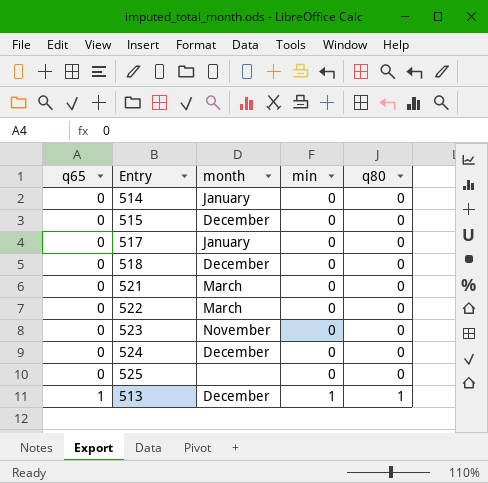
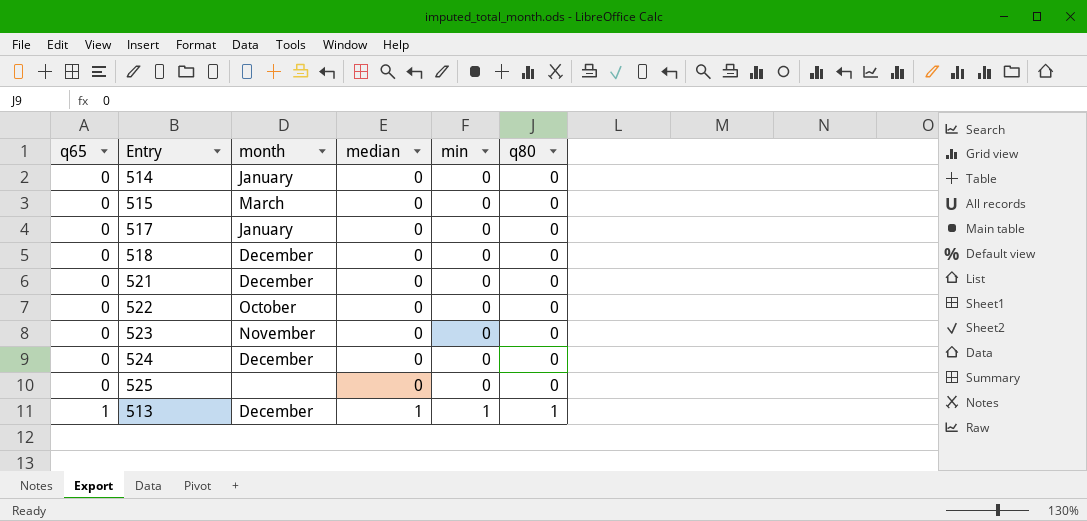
column median | position: none -> 4
515 | month: December -> March
521 | month: March -> December
522 | month: March -> October

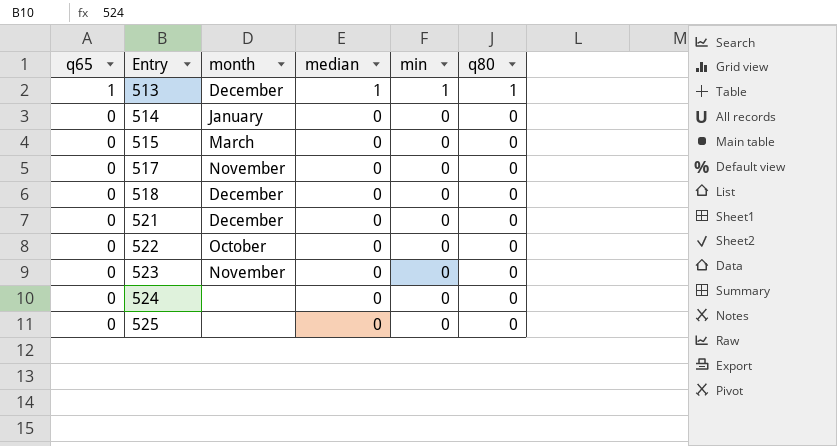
row order: q65 ascending -> q65 descending
517 | month: January -> November
524 | month: December -> none

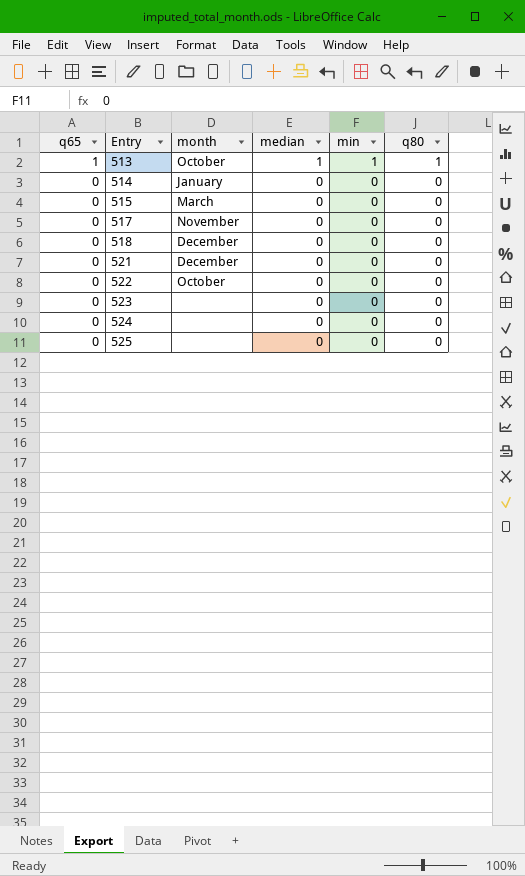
513 | month: December -> October
523 | month: November -> none

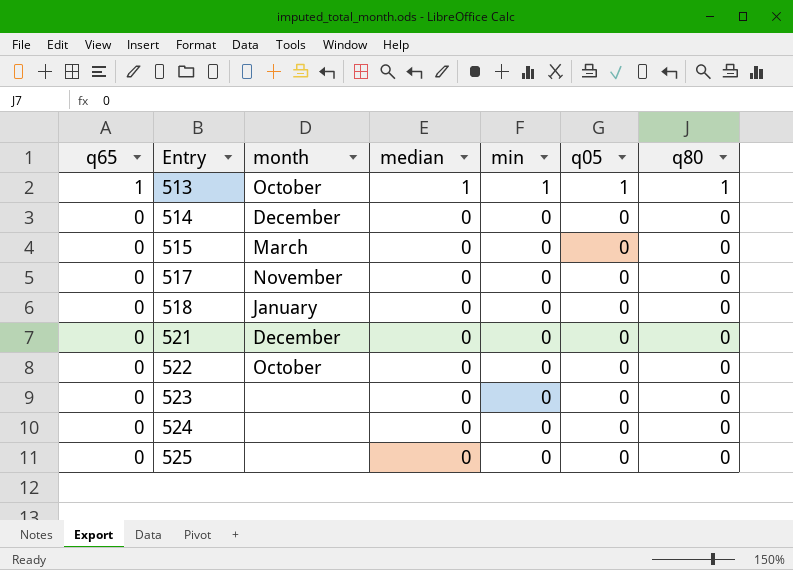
column q05 | position: none -> 6
514 | month: January -> December
518 | month: December -> January

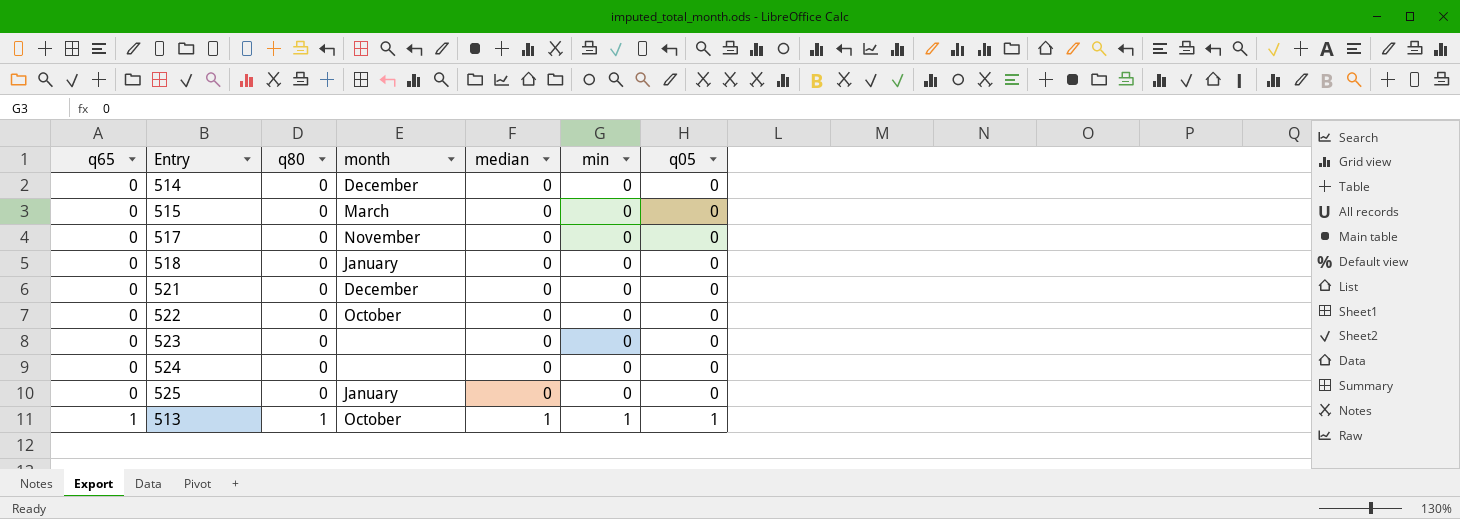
row order: q65 descending -> q65 ascending
column q80 | position: 7 -> 3
525 | month: none -> January

